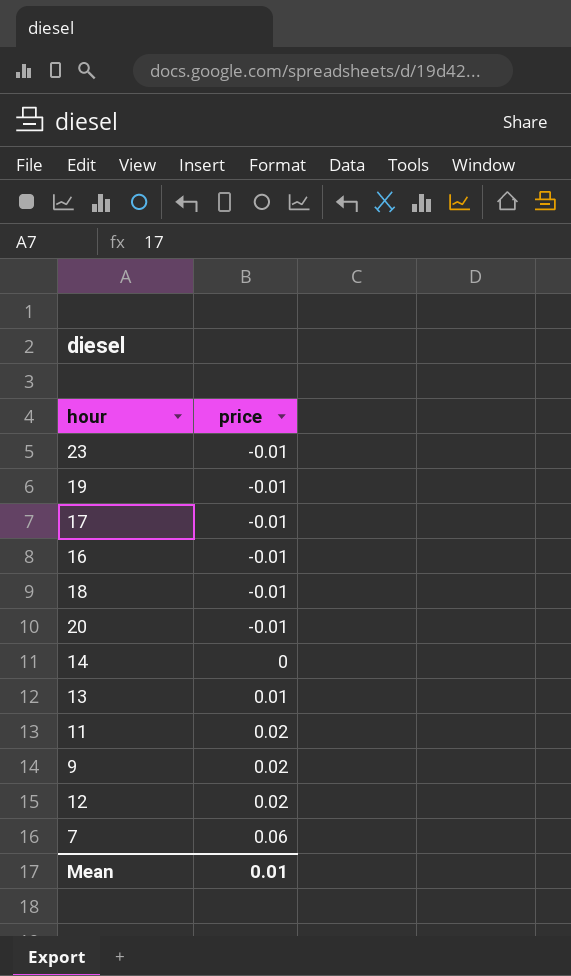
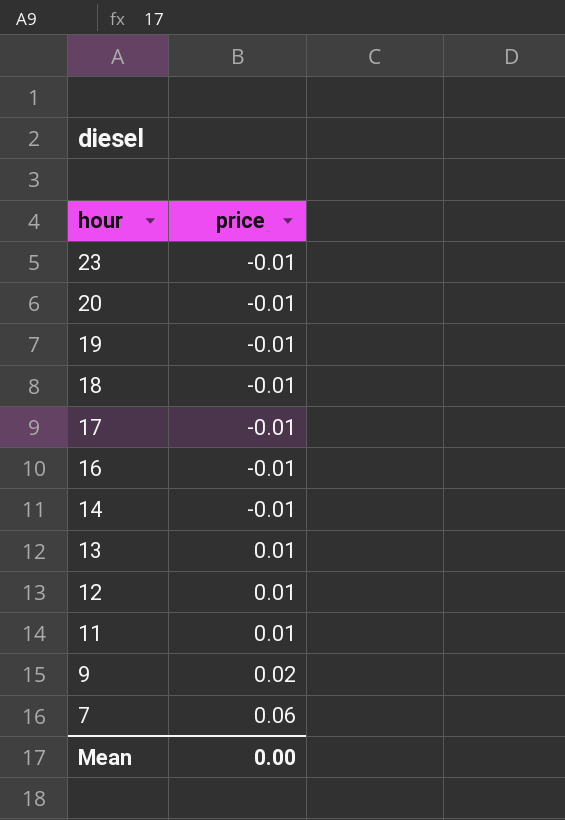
row order: price ascending -> hour descending
14 | price: 0 -> -0.01
12 | price: 0.02 -> 0.01
11 | price: 0.02 -> 0.01
Mean | price: 0.01 -> 0.00

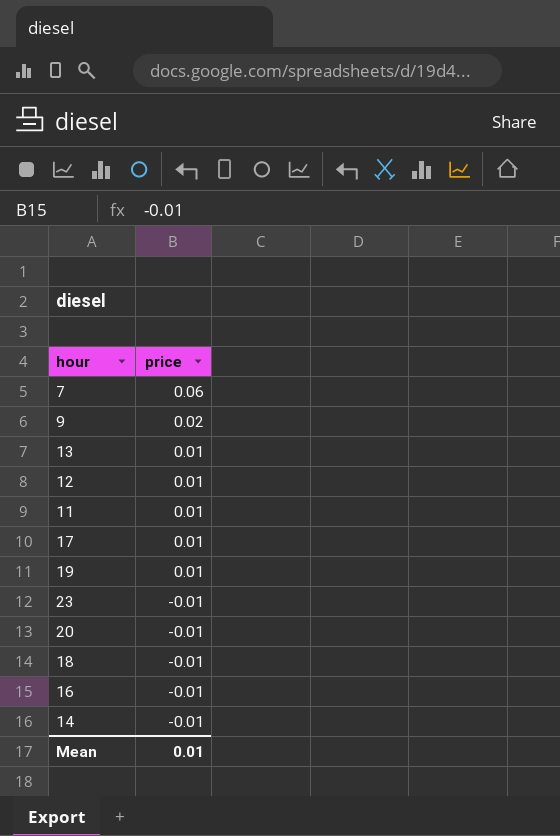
row order: hour descending -> price descending
17 | price: -0.01 -> 0.01
19 | price: -0.01 -> 0.01
Mean | price: 0.00 -> 0.01

